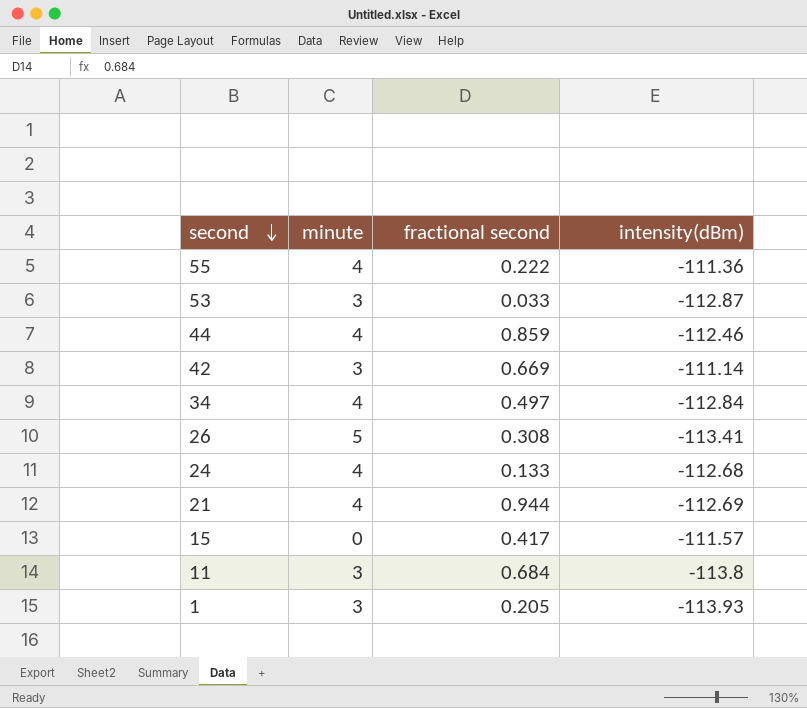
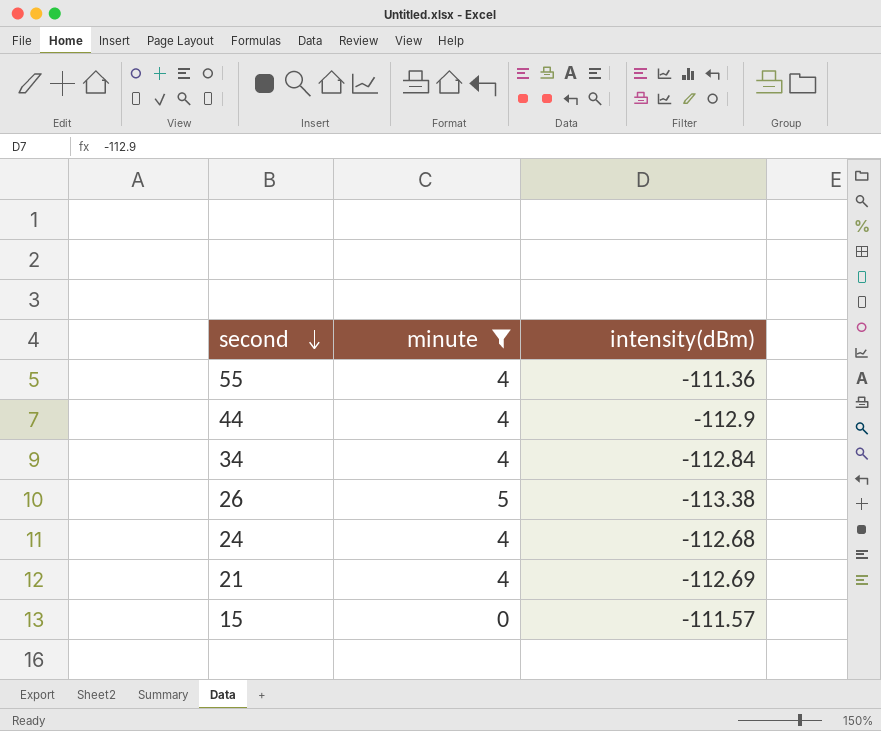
filter: none -> minute != 3
column fractional second | position: 3 -> none
44 | intensity(dBm): -112.46 -> -112.9
26 | intensity(dBm): -113.41 -> -113.38

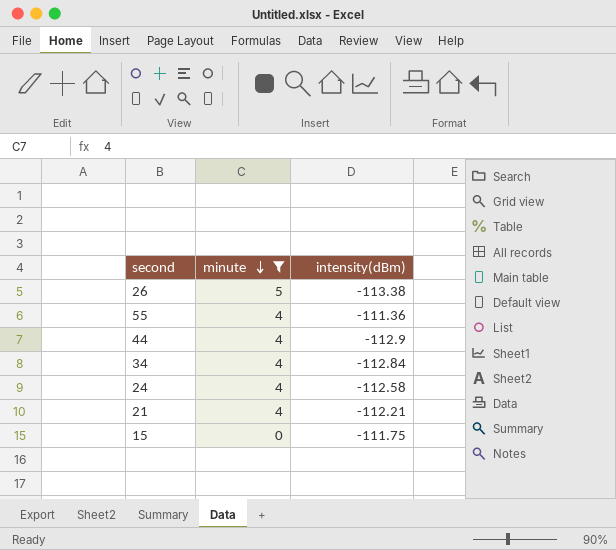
row order: second descending -> minute descending
24 | intensity(dBm): -112.68 -> -112.58
21 | intensity(dBm): -112.69 -> -112.21
15 | intensity(dBm): -111.57 -> -111.75

